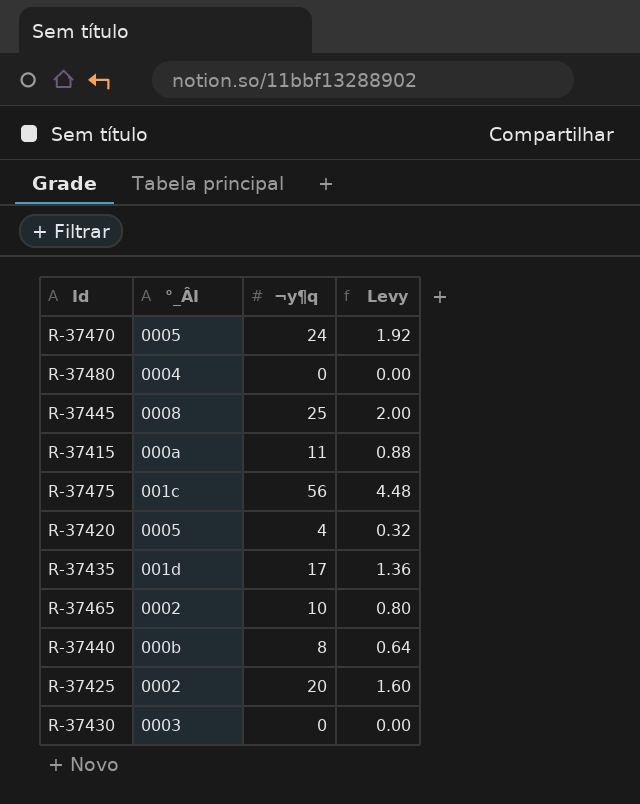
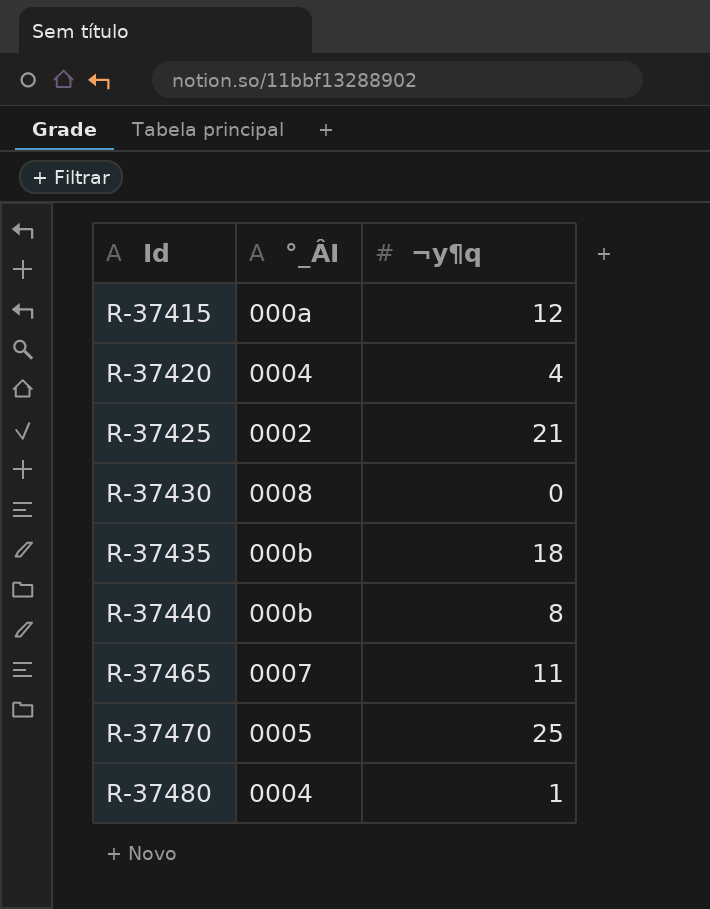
row order: none -> Id ascending
column Levy | formula: [¬y¶q] * 0.08 -> none
row R-37445: 0008 | 25 | 2.00 -> none
row R-37475: 001c | 56 | 4.48 -> none
R-37415 | ¬y¶q: 11 -> 12
R-37420 | °_ÂI: 0005 -> 0004
R-37425 | ¬y¶q: 20 -> 21
R-37430 | °_ÂI: 0003 -> 0008
R-37435 | °_ÂI: 001d -> 000b
R-37435 | ¬y¶q: 17 -> 18
R-37465 | °_ÂI: 0002 -> 0007
R-37465 | ¬y¶q: 10 -> 11
R-37470 | ¬y¶q: 24 -> 25
R-37480 | ¬y¶q: 0 -> 1

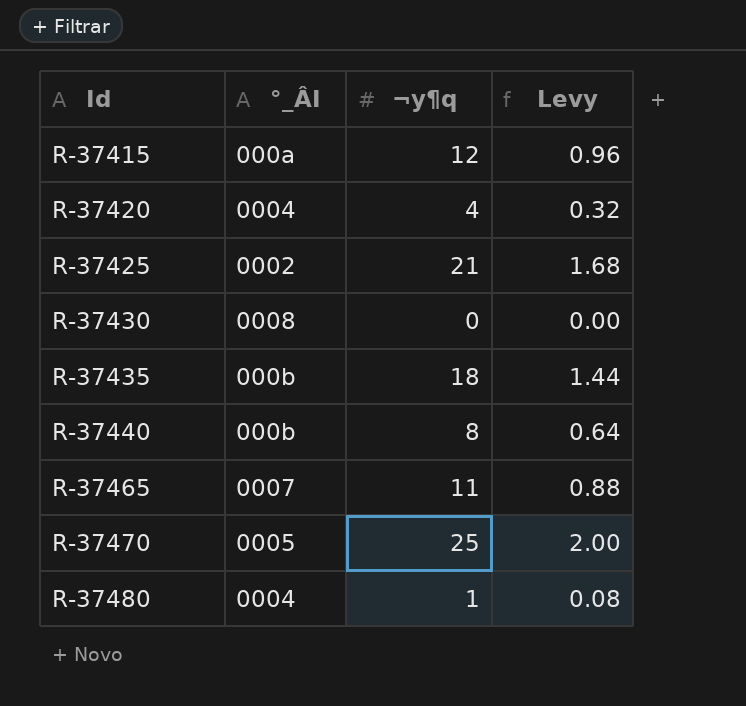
column Levy | formula: none -> [¬y¶q] * 0.08

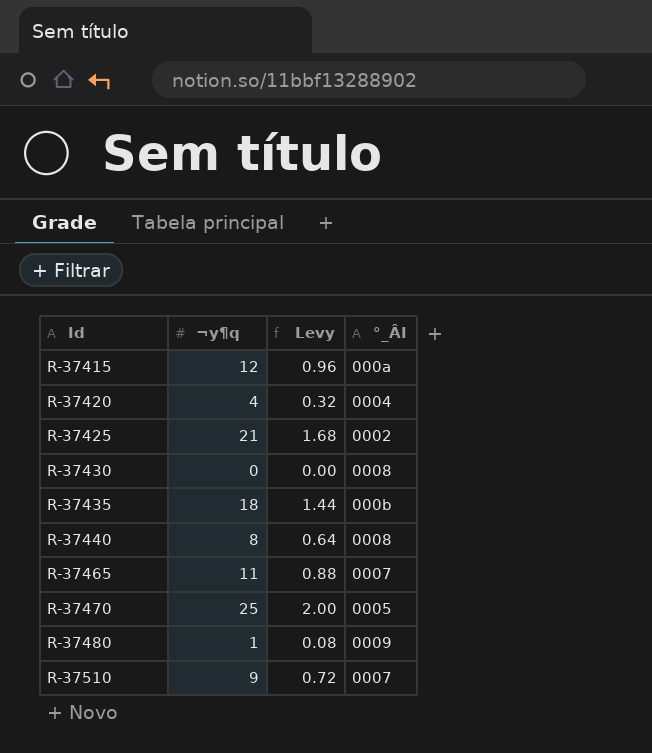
column °_ÂI | position: 2 -> 4
R-37440 | °_ÂI: 000b -> 0008
R-37480 | °_ÂI: 0004 -> 0009
row R-37510: none -> 9 | 0.72 | 0007

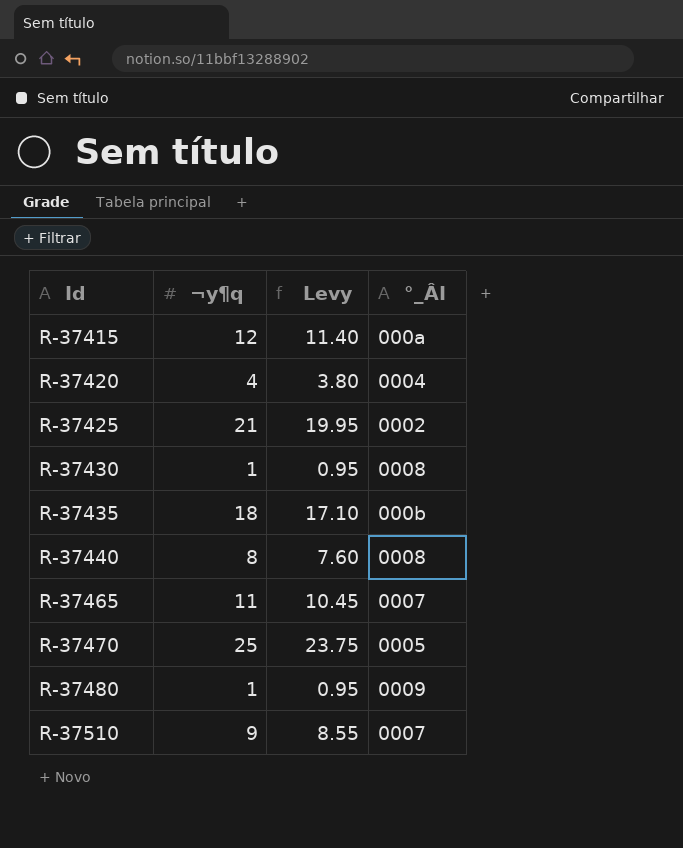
column Levy | formula: [¬y¶q] * 0.08 -> [¬y¶q] * 0.95
R-37430 | ¬y¶q: 0 -> 1

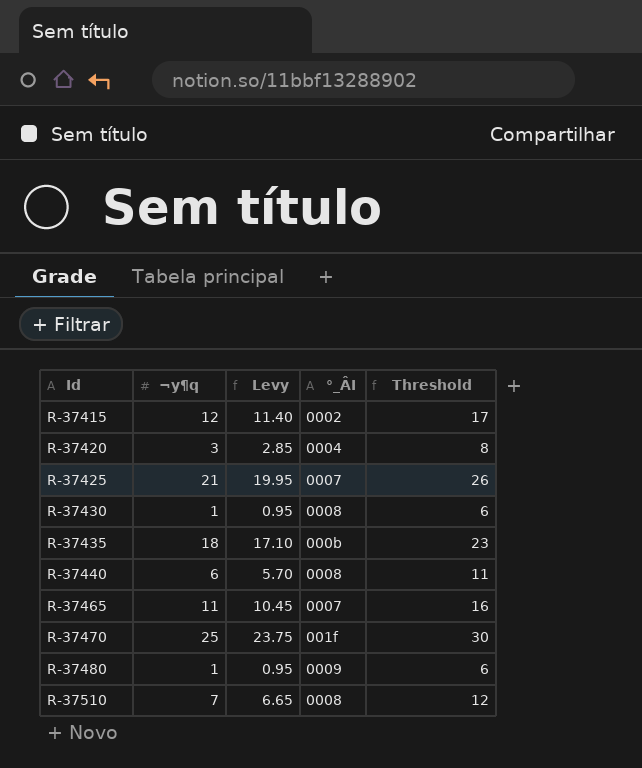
column Threshold | formula: none -> [¬y¶q] + 5
R-37415 | °_ÂI: 000a -> 0002
R-37420 | ¬y¶q: 4 -> 3
R-37420 | Levy: 3.80 -> 2.85
R-37425 | °_ÂI: 0002 -> 0007
R-37440 | ¬y¶q: 8 -> 6
R-37440 | Levy: 7.60 -> 5.70
R-37470 | °_ÂI: 0005 -> 001f
R-37510 | ¬y¶q: 9 -> 7
R-37510 | Levy: 8.55 -> 6.65
R-37510 | °_ÂI: 0007 -> 0008

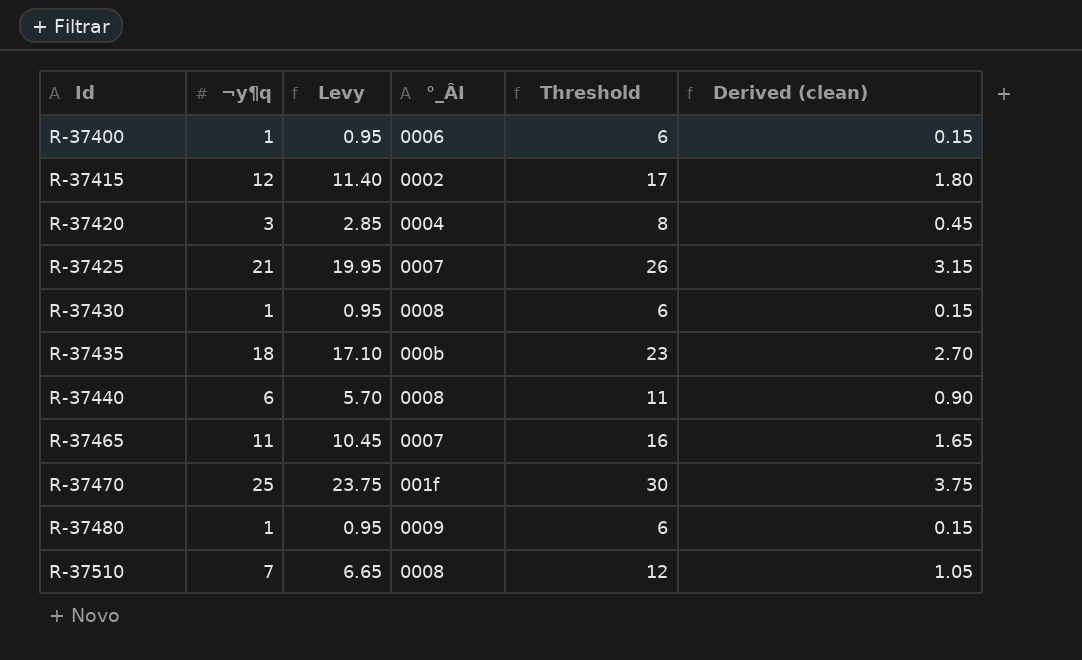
column Derived (clean) | formula: none -> [¬y¶q] * 0.15
row R-37400: none -> 1 | 0.95 | 0006 | 6 | 0.15

